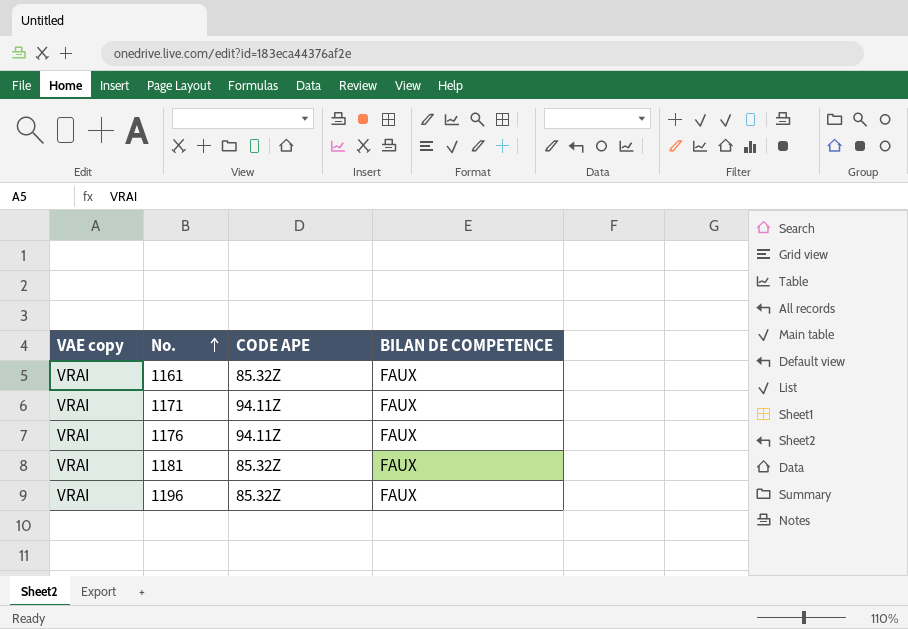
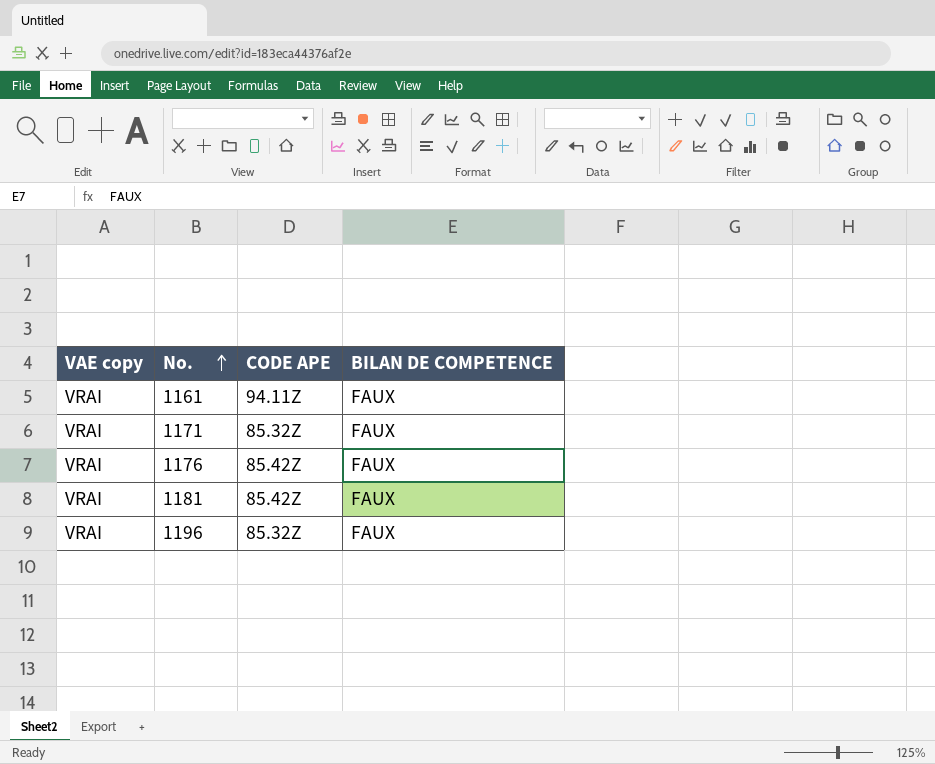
1161 | CODE APE: 85.32Z -> 94.11Z
1171 | CODE APE: 94.11Z -> 85.32Z
1176 | CODE APE: 94.11Z -> 85.42Z
1181 | CODE APE: 85.32Z -> 85.42Z

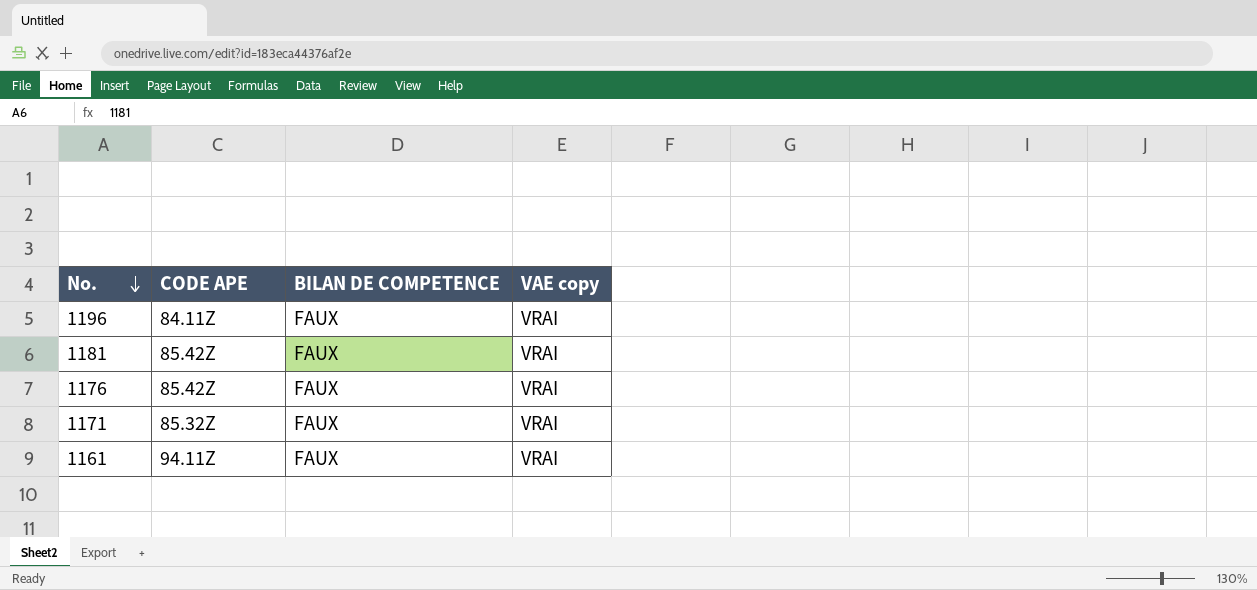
row order: No. ascending -> No. descending
column VAE copy | position: 1 -> 4
1196 | CODE APE: 85.32Z -> 84.11Z

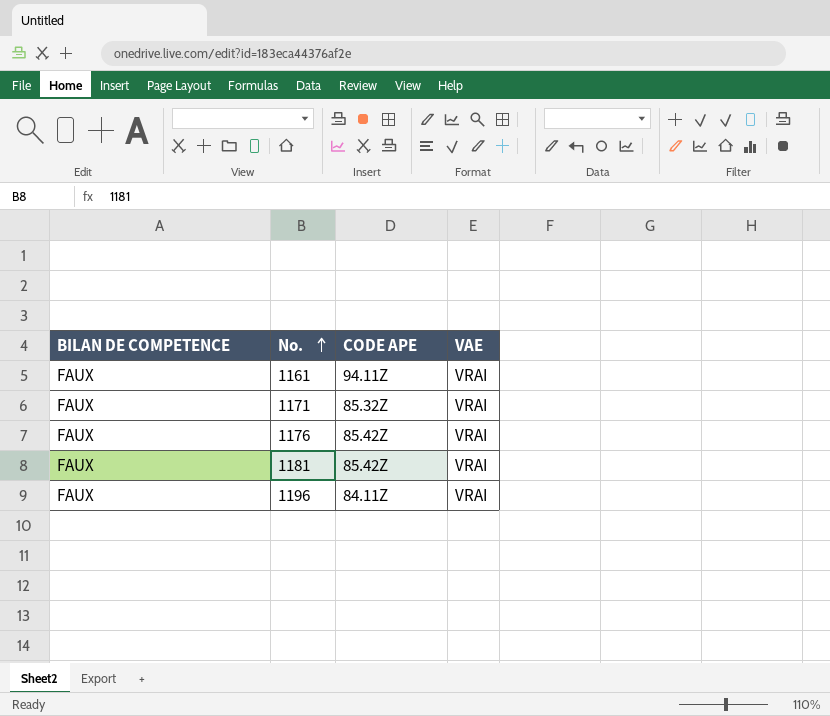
row order: No. descending -> No. ascending
column BILAN DE COMPETENCE | position: 3 -> 1
column name: VAE copy -> VAE

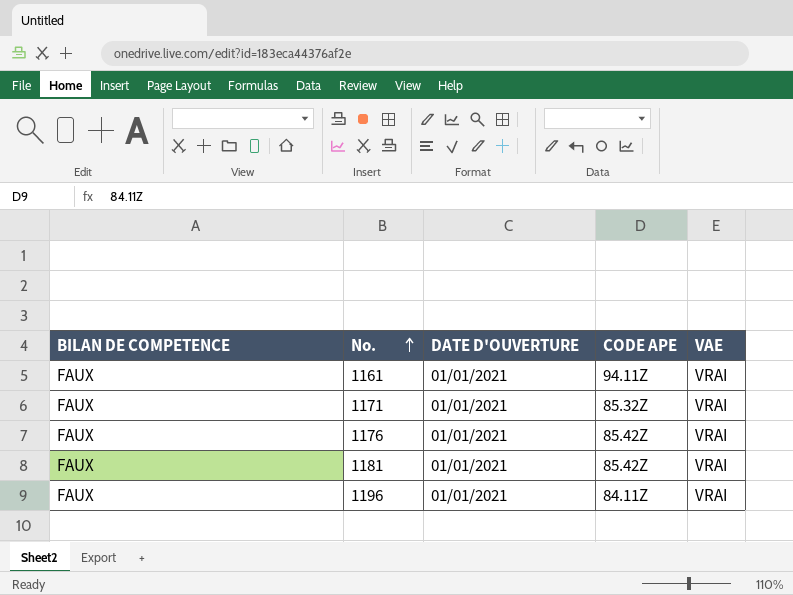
column DATE D'OUVERTURE | position: none -> 3

